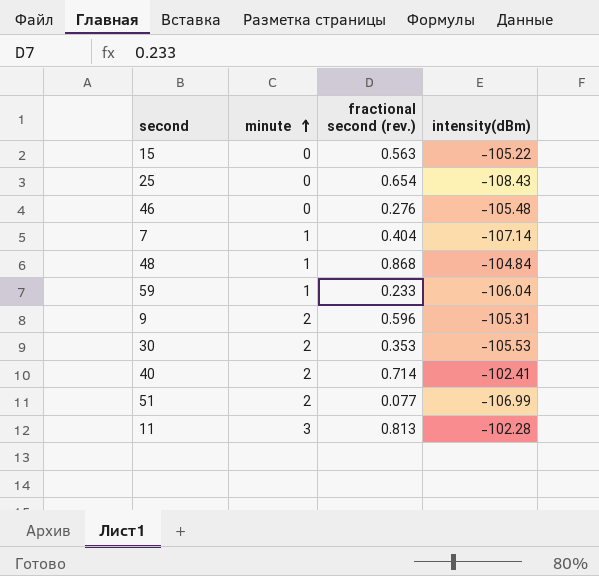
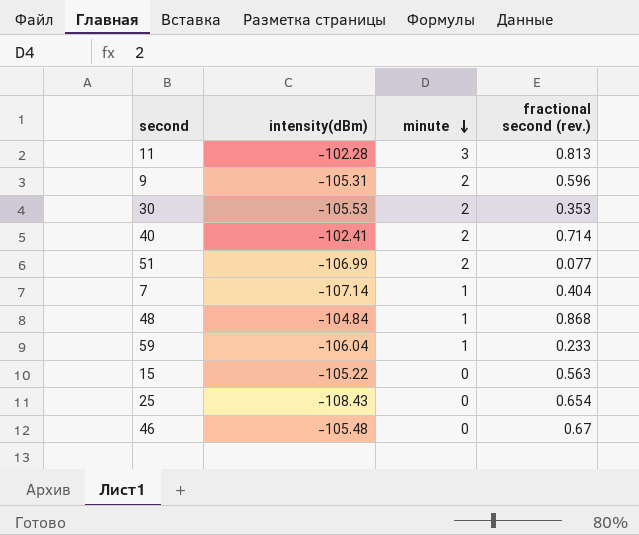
row order: minute ascending -> minute descending
column intensity(dBm) | position: 4 -> 2
46 | fractional second (rev.): 0.276 -> 0.67

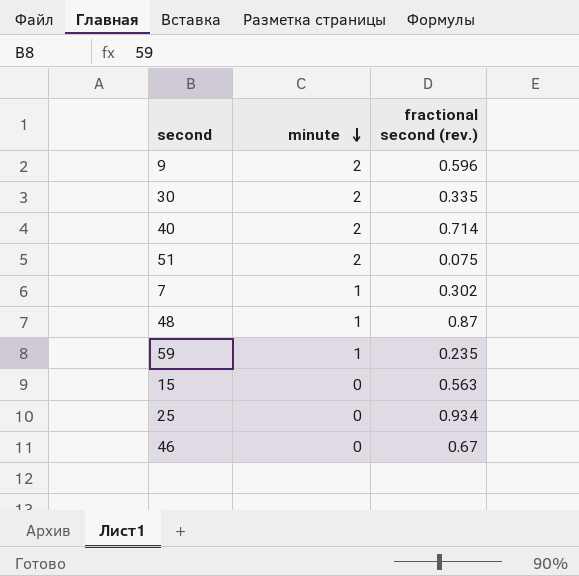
column intensity(dBm) | position: 2 -> none
row 11: -102.28 | 3 | 0.813 -> none
30 | fractional second (rev.): 0.353 -> 0.335
51 | fractional second (rev.): 0.077 -> 0.075
7 | fractional second (rev.): 0.404 -> 0.302
48 | fractional second (rev.): 0.868 -> 0.87
59 | fractional second (rev.): 0.233 -> 0.235
25 | fractional second (rev.): 0.654 -> 0.934

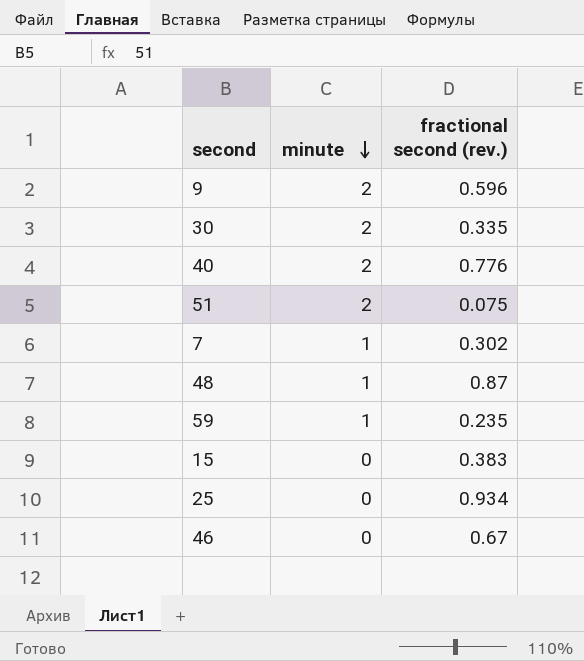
40 | fractional second (rev.): 0.714 -> 0.776
15 | fractional second (rev.): 0.563 -> 0.383

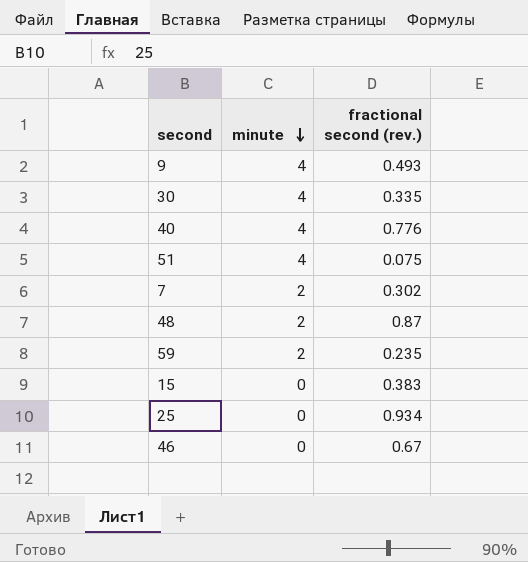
9 | minute: 2 -> 4
9 | fractional second (rev.): 0.596 -> 0.493
30 | minute: 2 -> 4
40 | minute: 2 -> 4
51 | minute: 2 -> 4
7 | minute: 1 -> 2
48 | minute: 1 -> 2
59 | minute: 1 -> 2

